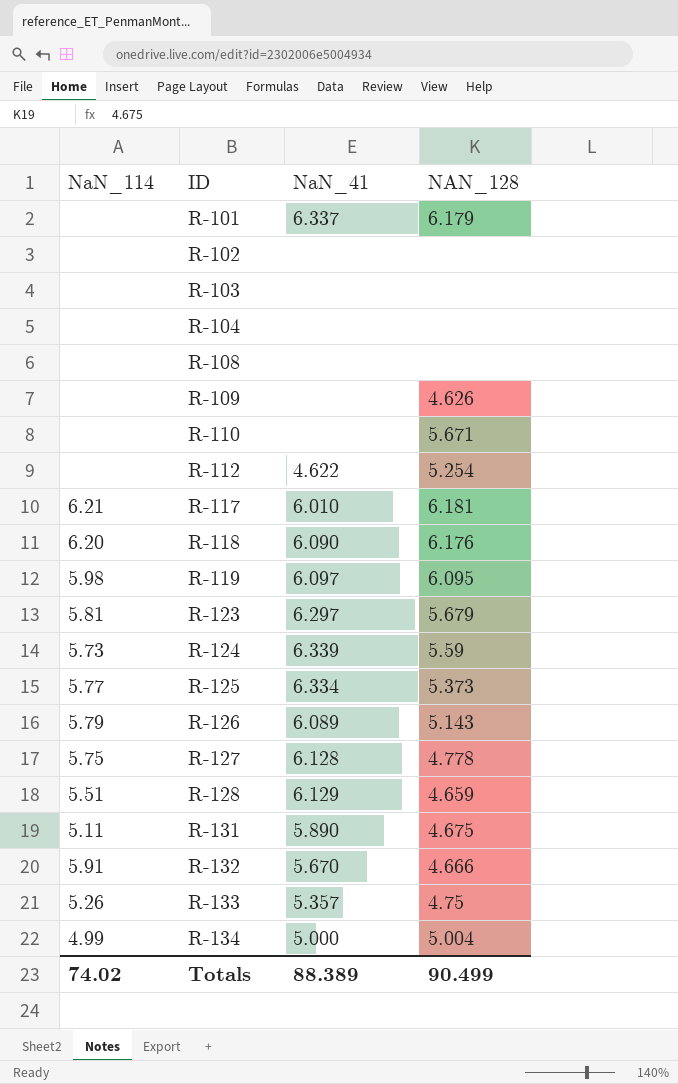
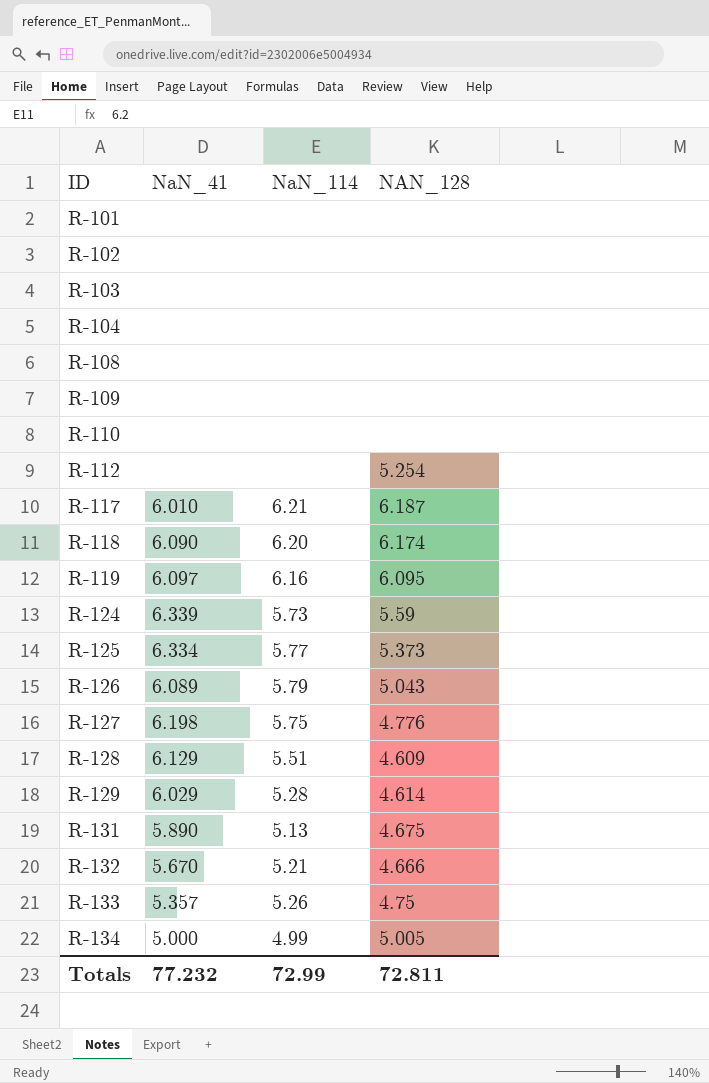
column NaN_114 | position: 1 -> 3
row R-123: 5.81 | 6.297 | 5.679 -> none
R-101 | NaN_41: 6.337 -> none
R-101 | NAN_128: 6.179 -> none
R-109 | NAN_128: 4.626 -> none
R-110 | NAN_128: 5.671 -> none
R-112 | NaN_41: 4.622 -> none
R-117 | NAN_128: 6.181 -> 6.187
R-118 | NAN_128: 6.176 -> 6.174
R-119 | NaN_114: 5.98 -> 6.16
R-126 | NAN_128: 5.143 -> 5.043
R-127 | NaN_41: 6.128 -> 6.198
R-127 | NAN_128: 4.778 -> 4.776
R-128 | NAN_128: 4.659 -> 4.609
row R-129: none -> 6.029 | 5.28 | 4.614
R-131 | NaN_114: 5.11 -> 5.13
R-132 | NaN_114: 5.91 -> 5.21
R-134 | NAN_128: 5.004 -> 5.005
Totals | NaN_41: 88.389 -> 77.232
Totals | NaN_114: 74.02 -> 72.99
Totals | NAN_128: 90.499 -> 72.811

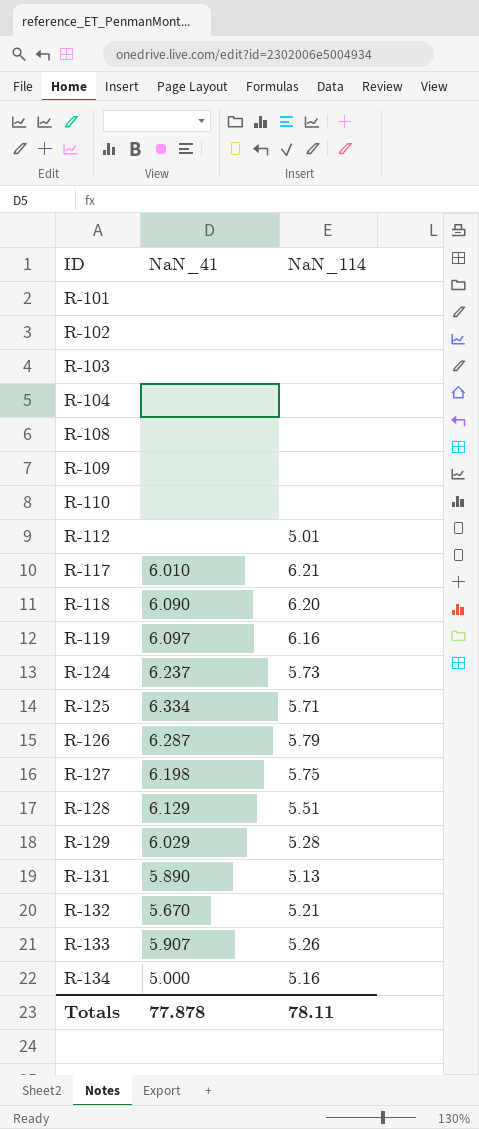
column NAN_128 | position: 4 -> none
R-112 | NaN_114: none -> 5.01
R-124 | NaN_41: 6.339 -> 6.237
R-125 | NaN_114: 5.77 -> 5.71
R-126 | NaN_41: 6.089 -> 6.287
R-133 | NaN_41: 5.357 -> 5.907
R-134 | NaN_114: 4.99 -> 5.16
Totals | NaN_41: 77.232 -> 77.878
Totals | NaN_114: 72.99 -> 78.11

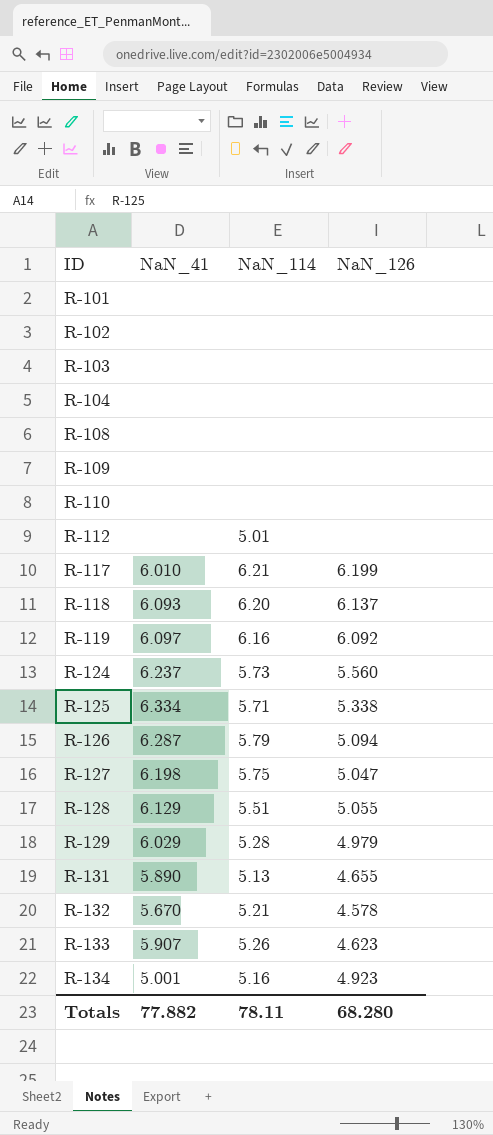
column NaN_126 | position: none -> 4
R-118 | NaN_41: 6.090 -> 6.093
R-134 | NaN_41: 5.000 -> 5.001
Totals | NaN_41: 77.878 -> 77.882

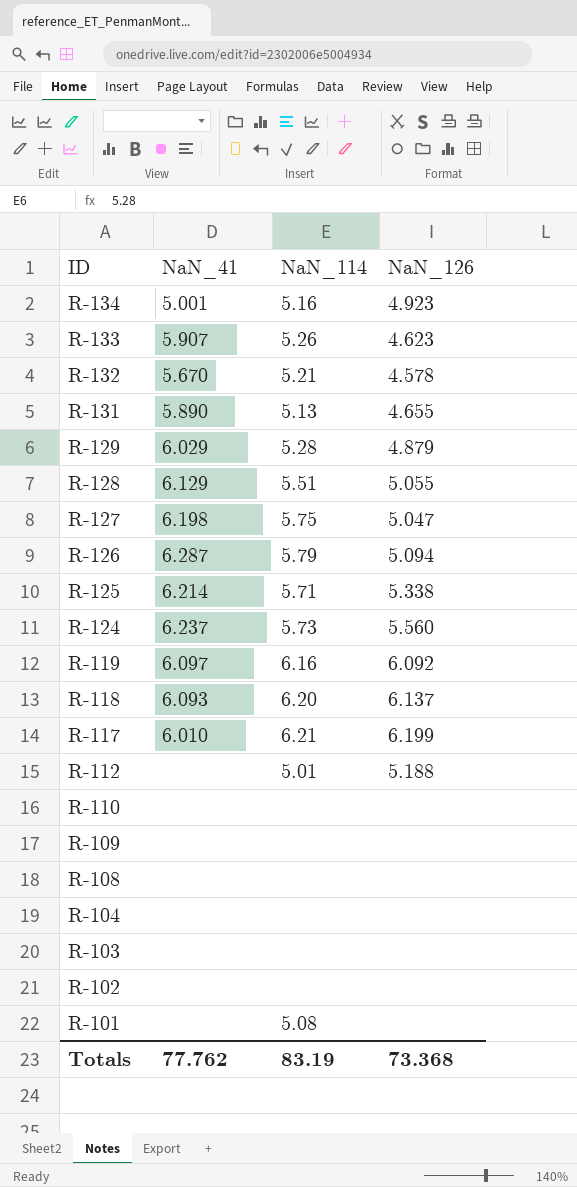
row order: ID ascending -> ID descending
R-129 | NaN_126: 4.979 -> 4.879
R-125 | NaN_41: 6.334 -> 6.214
R-112 | NaN_126: none -> 5.188
R-101 | NaN_114: none -> 5.08
Totals | NaN_41: 77.882 -> 77.762
Totals | NaN_114: 78.11 -> 83.19
Totals | NaN_126: 68.280 -> 73.368

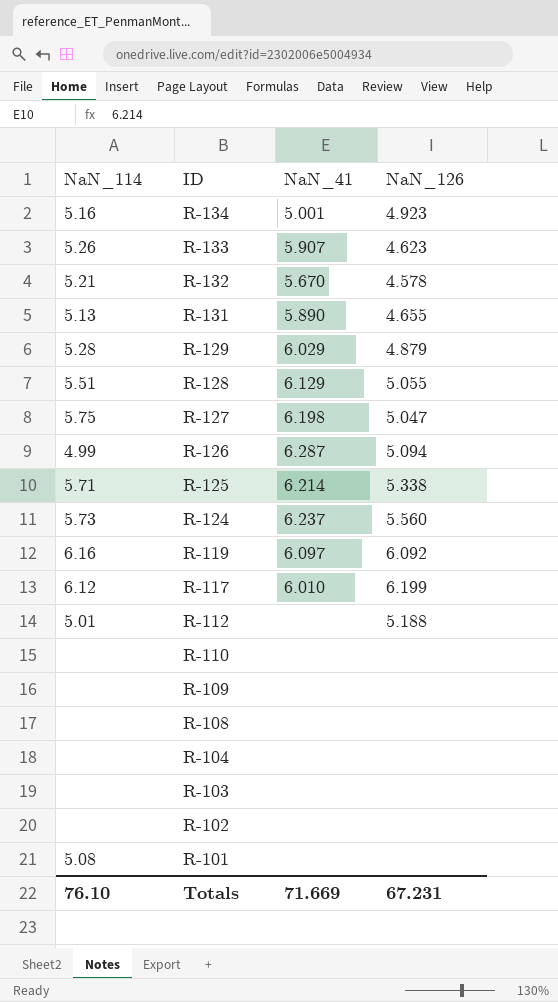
column NaN_114 | position: 3 -> 1
row R-118: 6.093 | 6.20 | 6.137 -> none
R-126 | NaN_114: 5.79 -> 4.99
R-117 | NaN_114: 6.21 -> 6.12
Totals | NaN_114: 83.19 -> 76.10
Totals | NaN_41: 77.762 -> 71.669
Totals | NaN_126: 73.368 -> 67.231

